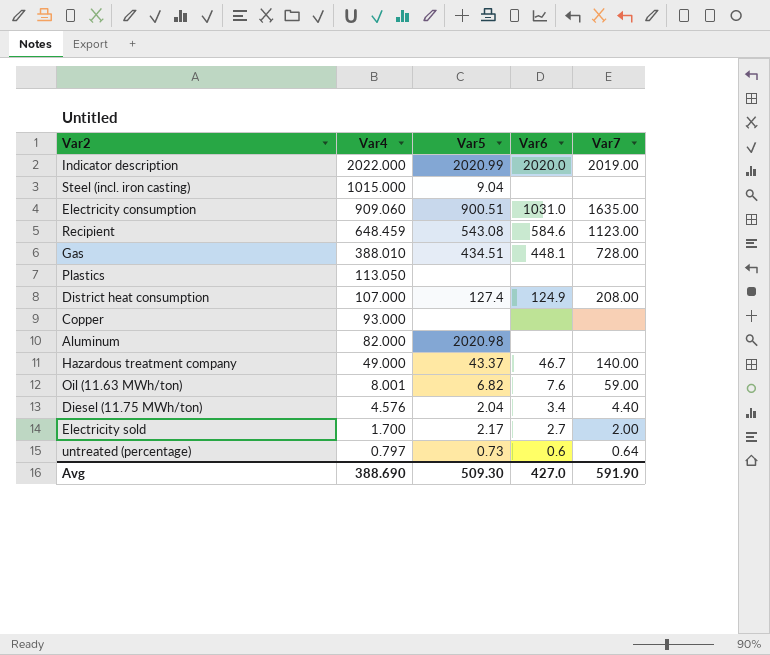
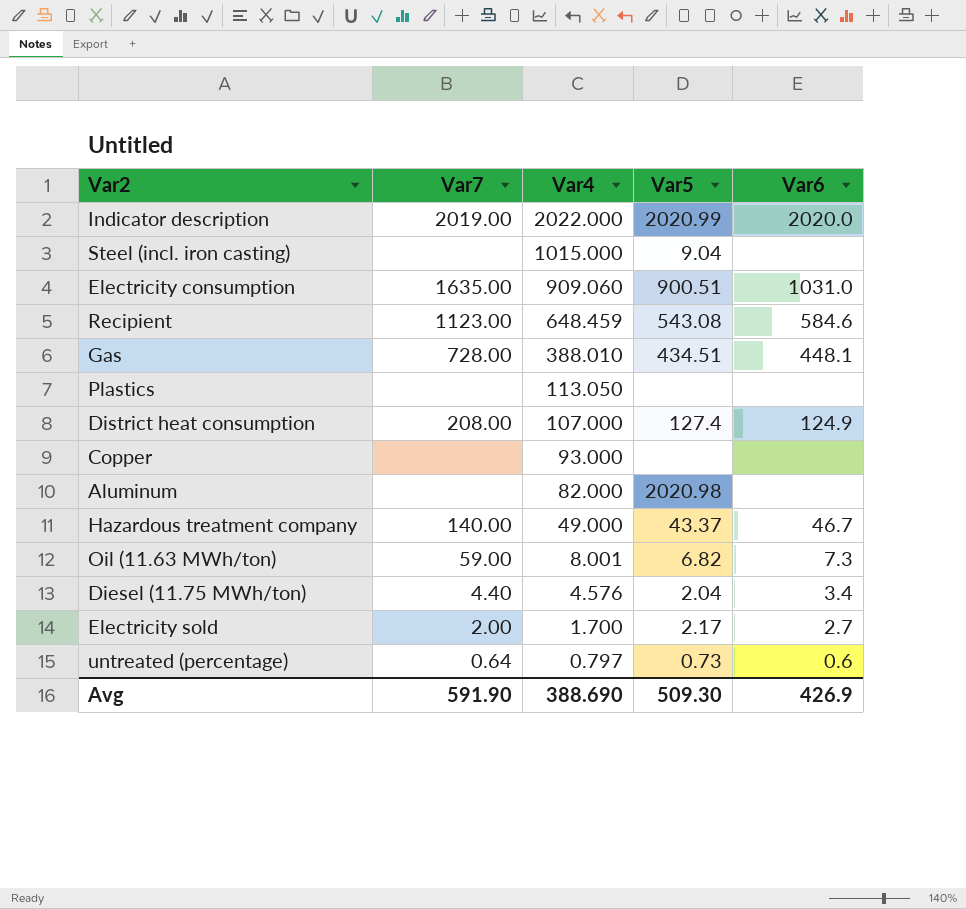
column Var7 | position: 5 -> 2
Oil (11.63 MWh/ton) | Var6: 7.6 -> 7.3
Avg | Var6: 427.0 -> 426.9

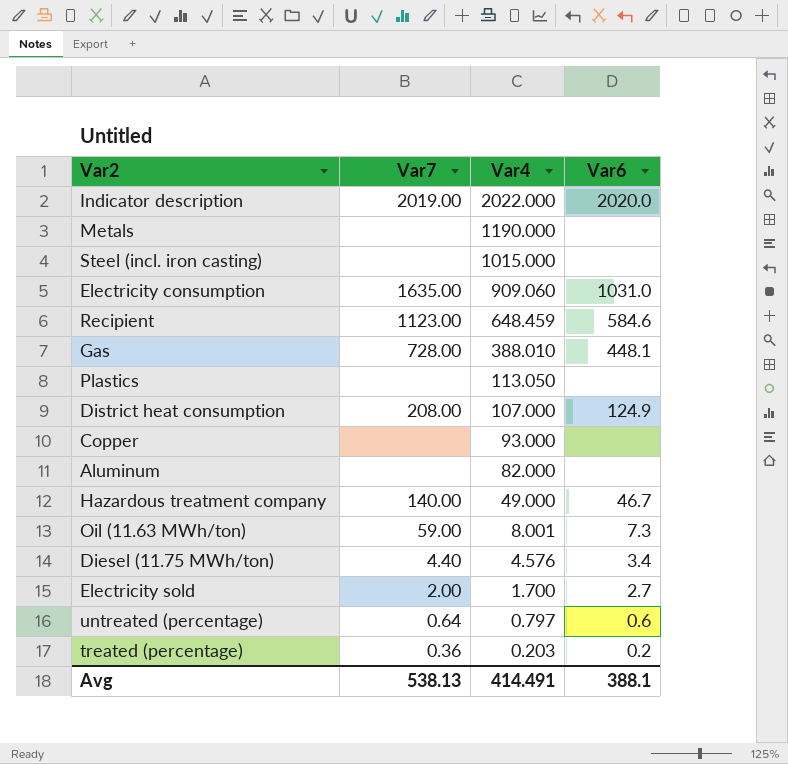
column Var5 | position: 4 -> none
row Metals: none -> none | 1190.000 | none
row treated (percentage): none -> 0.36 | 0.203 | 0.2
Avg | Var7: 591.90 -> 538.13
Avg | Var4: 388.690 -> 414.491
Avg | Var6: 426.9 -> 388.1

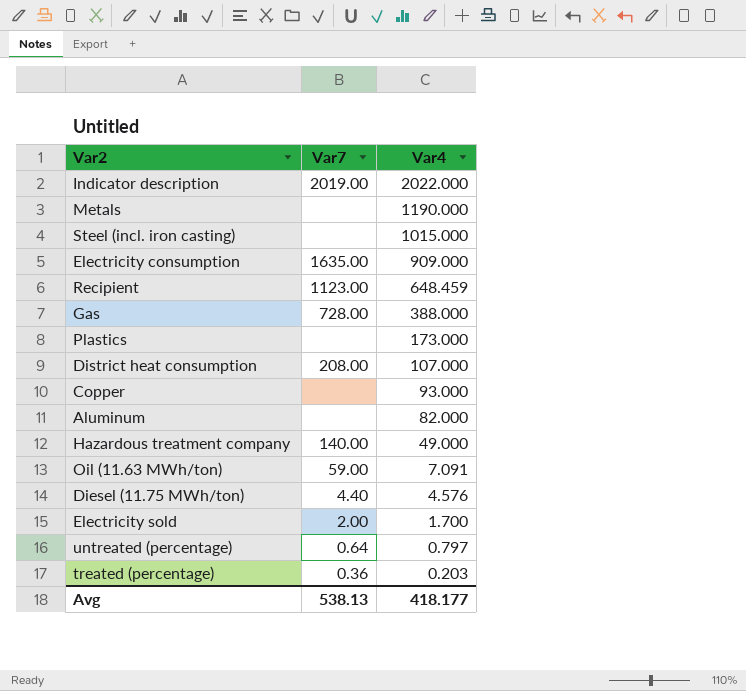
column Var6 | position: 4 -> none
Electricity consumption | Var4: 909.060 -> 909.000
Gas | Var4: 388.010 -> 388.000
Plastics | Var4: 113.050 -> 173.000
Oil (11.63 MWh/ton) | Var4: 8.001 -> 7.091
Avg | Var4: 414.491 -> 418.177

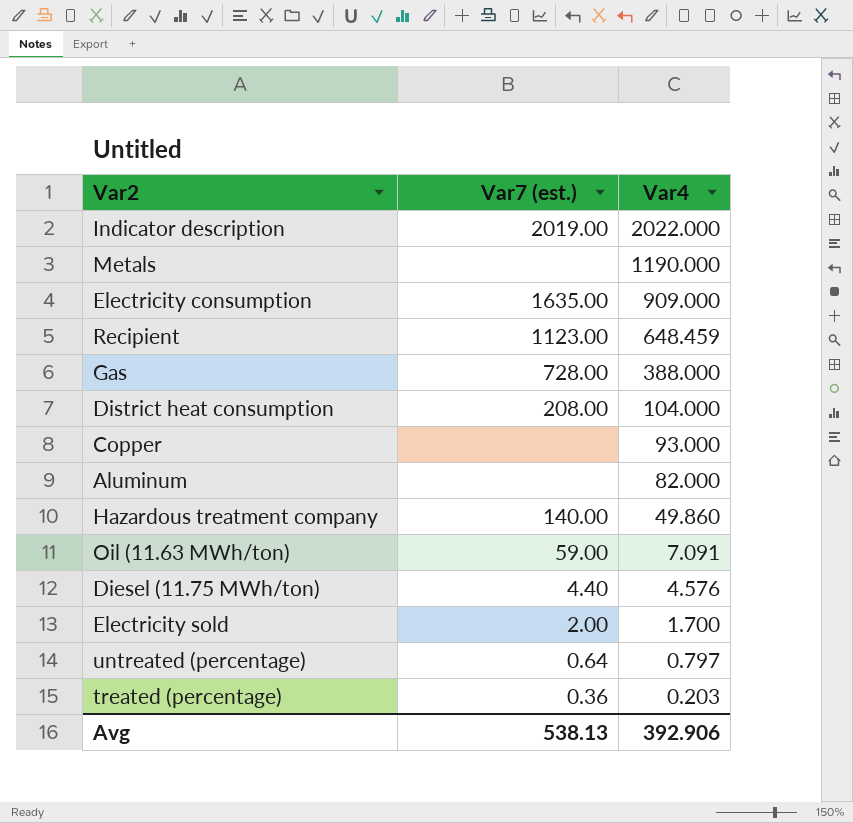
column name: Var7 -> Var7 (est.)
row Steel (incl. iron casting): none | 1015.000 -> none
row Plastics: none | 173.000 -> none
District heat consumption | Var4: 107.000 -> 104.000
Hazardous treatment company | Var4: 49.000 -> 49.860
Avg | Var4: 418.177 -> 392.906

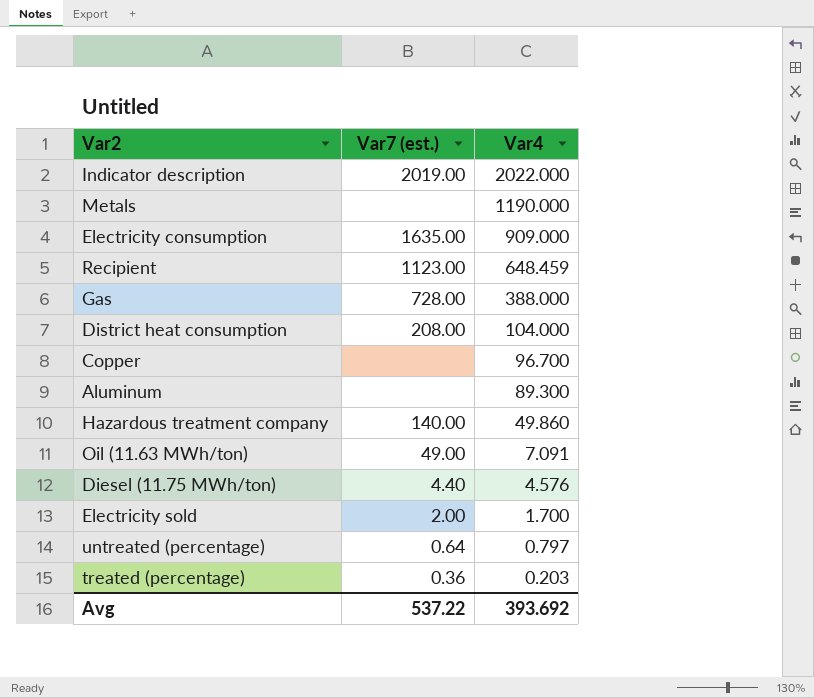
Copper | Var4: 93.000 -> 96.700
Aluminum | Var4: 82.000 -> 89.300
Oil (11.63 MWh/ton) | Var7 (est.): 59.00 -> 49.00
Avg | Var7 (est.): 538.13 -> 537.22
Avg | Var4: 392.906 -> 393.692

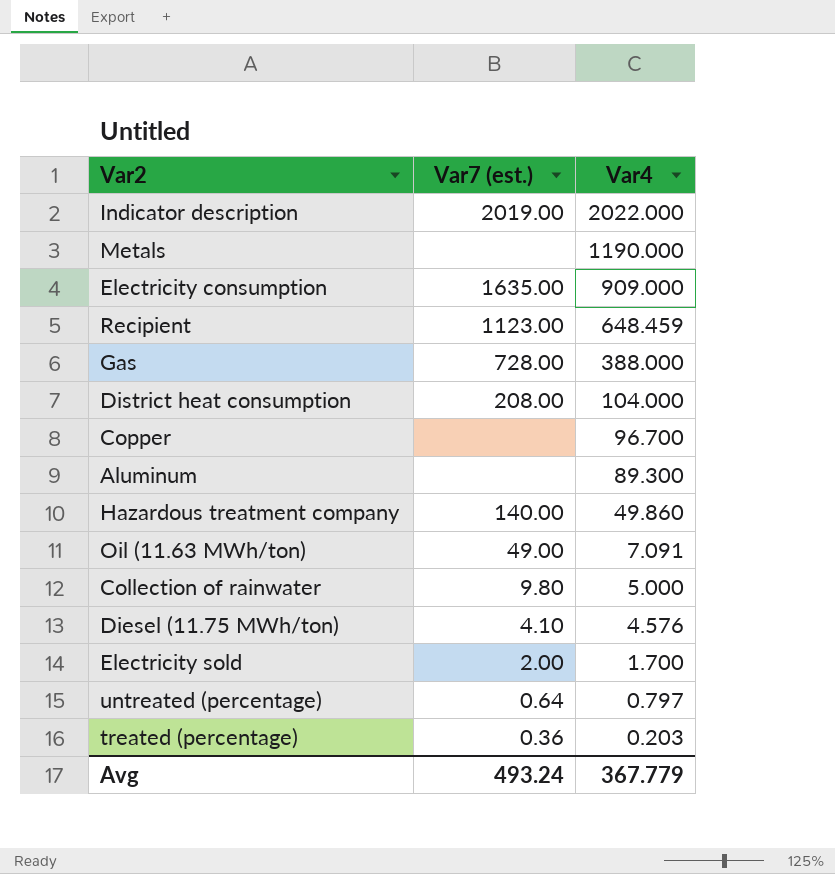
row Collection of rainwater: none -> 9.80 | 5.000
Diesel (11.75 MWh/ton) | Var7 (est.): 4.40 -> 4.10
Avg | Var7 (est.): 537.22 -> 493.24
Avg | Var4: 393.692 -> 367.779

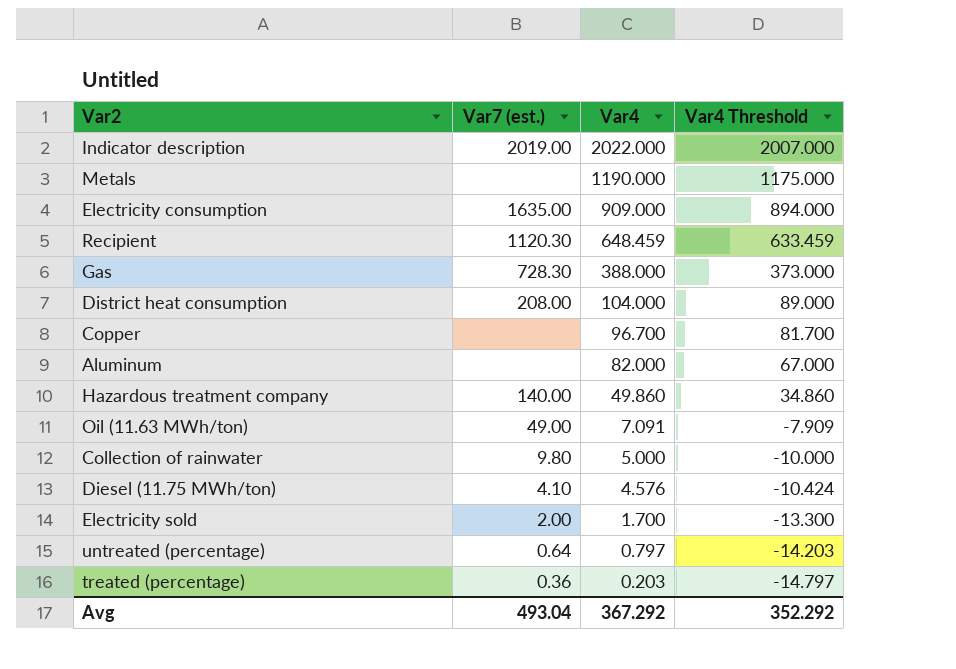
column Var4 Threshold | formula: none -> [Var4] - 15
Recipient | Var7 (est.): 1123.00 -> 1120.30
Gas | Var7 (est.): 728.00 -> 728.30
Aluminum | Var4: 89.300 -> 82.000
Avg | Var7 (est.): 493.24 -> 493.04
Avg | Var4: 367.779 -> 367.292

